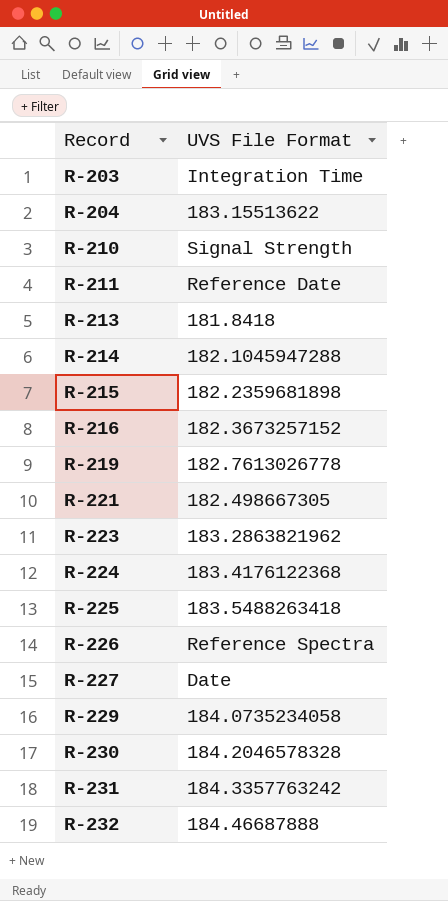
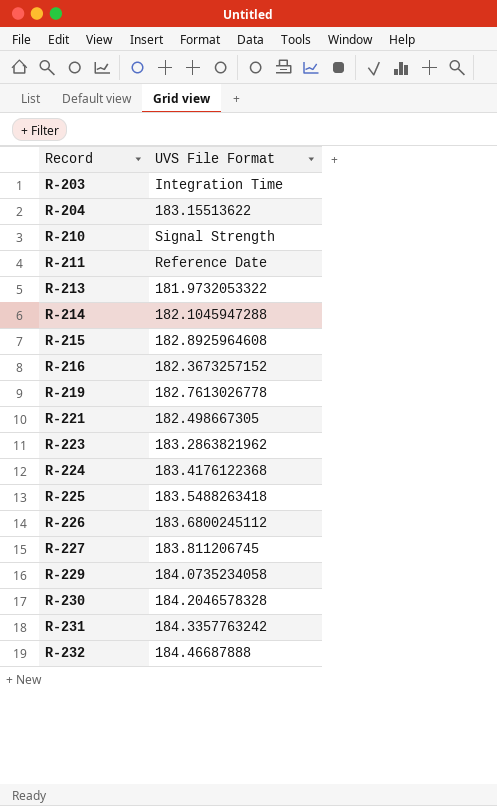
R-213 | UVS File Format: 181.8418 -> 181.9732053322
R-215 | UVS File Format: 182.2359681898 -> 182.8925964608
R-226 | UVS File Format: Reference Spectra -> 183.6800245112
R-227 | UVS File Format: Date -> 183.811206745

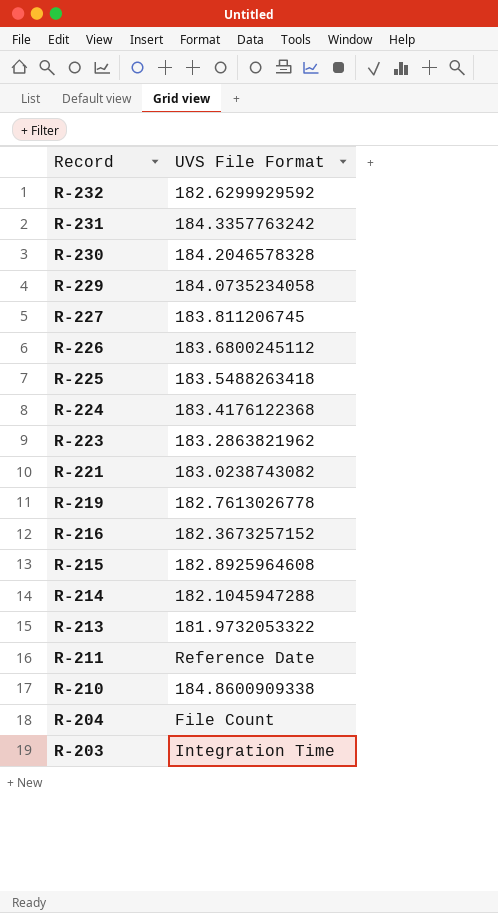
row order: Record ascending -> Record descending
R-232 | UVS File Format: 184.46687888 -> 182.6299929592
R-221 | UVS File Format: 182.498667305 -> 183.0238743082
R-210 | UVS File Format: Signal Strength -> 184.8600909338
R-204 | UVS File Format: 183.15513622 -> File Count

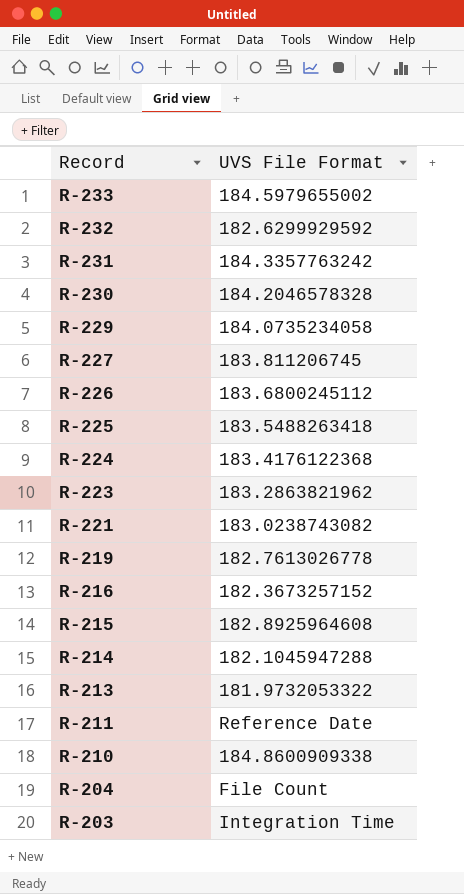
row R-233: none -> 184.5979655002

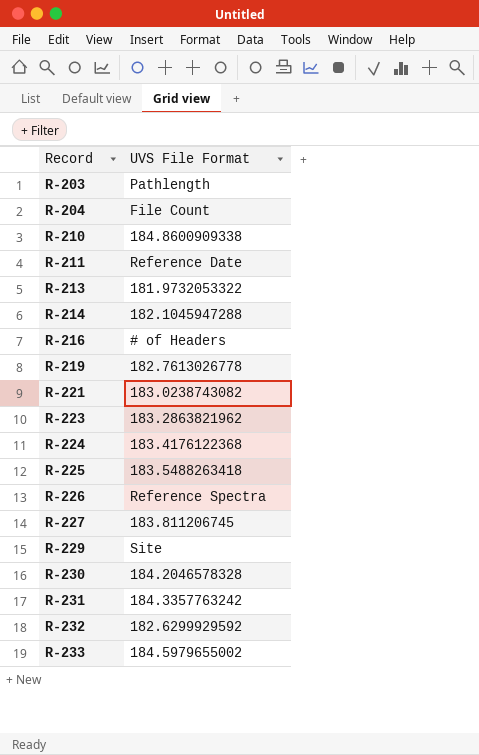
row order: Record descending -> Record ascending
row R-215: 182.8925964608 -> none
R-203 | UVS File Format: Integration Time -> Pathlength
R-216 | UVS File Format: 182.3673257152 -> # of Headers
R-226 | UVS File Format: 183.6800245112 -> Reference Spectra
R-229 | UVS File Format: 184.0735234058 -> Site

